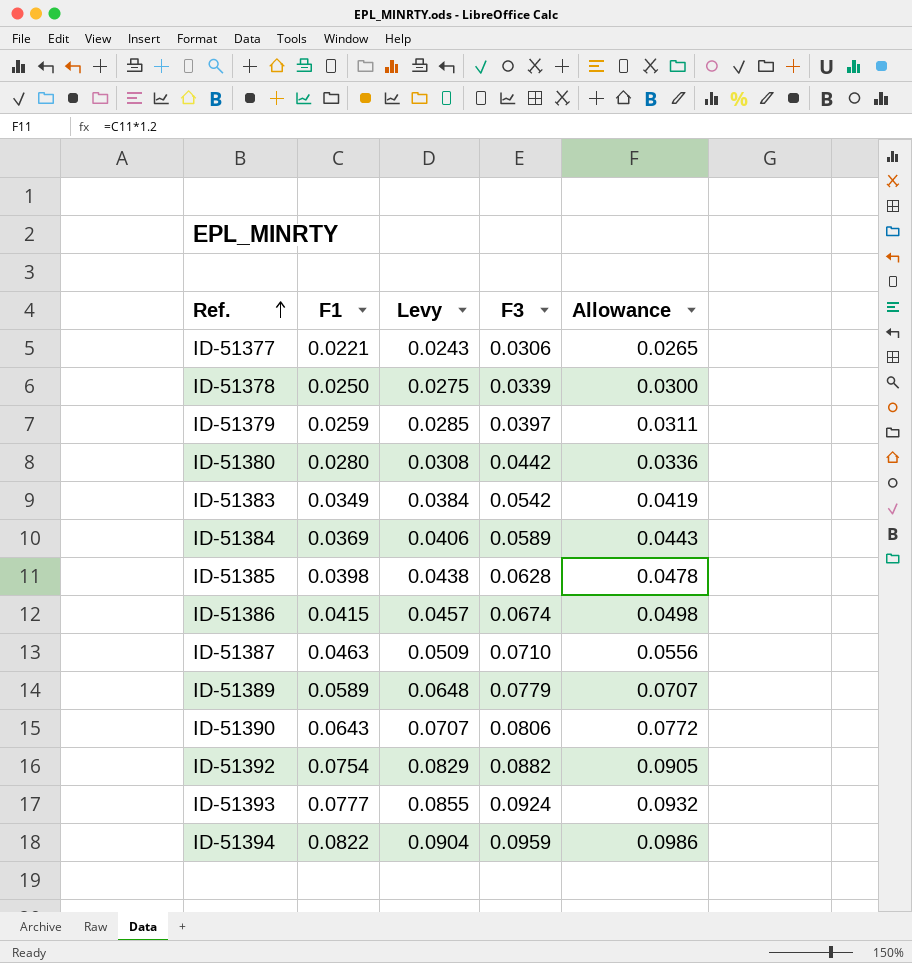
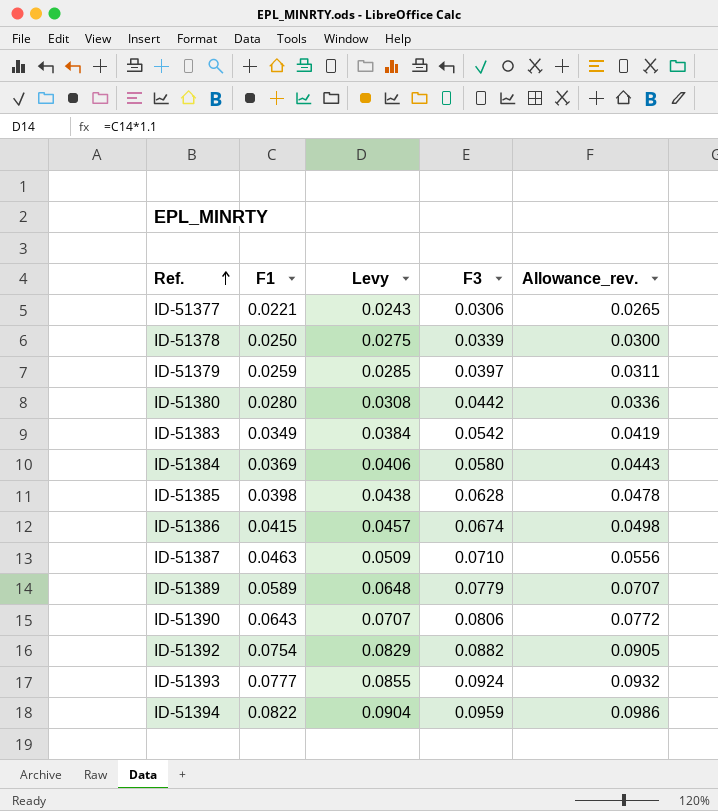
column name: Allowance -> Allowance_rev.
ID-51384 | F3: 0.0589 -> 0.0580

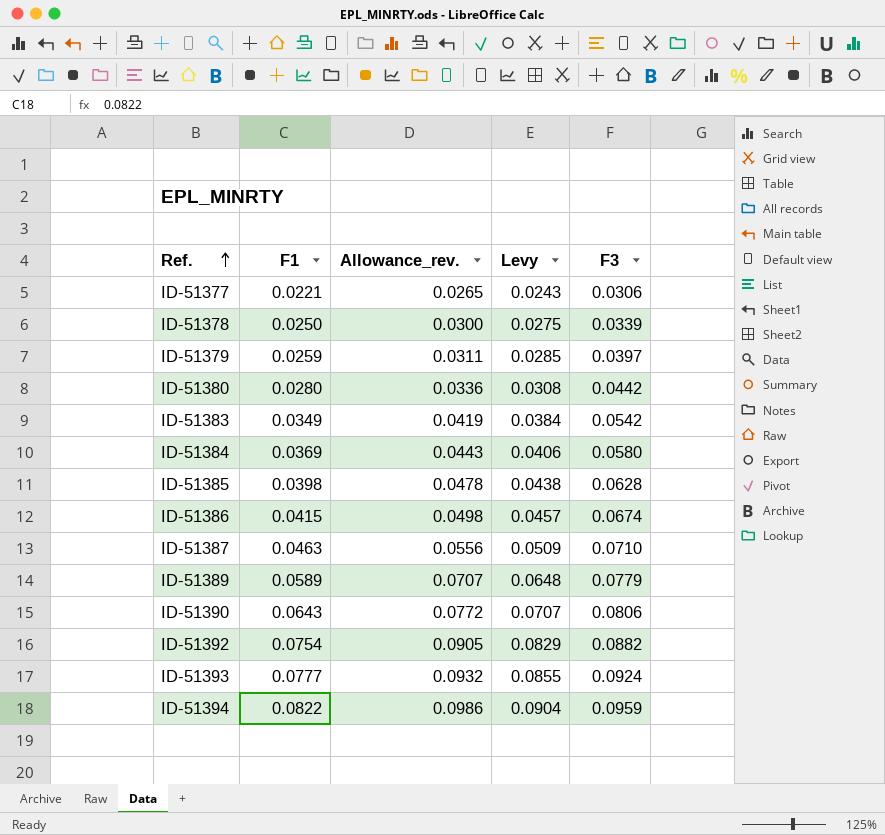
column Allowance_rev. | position: 5 -> 3

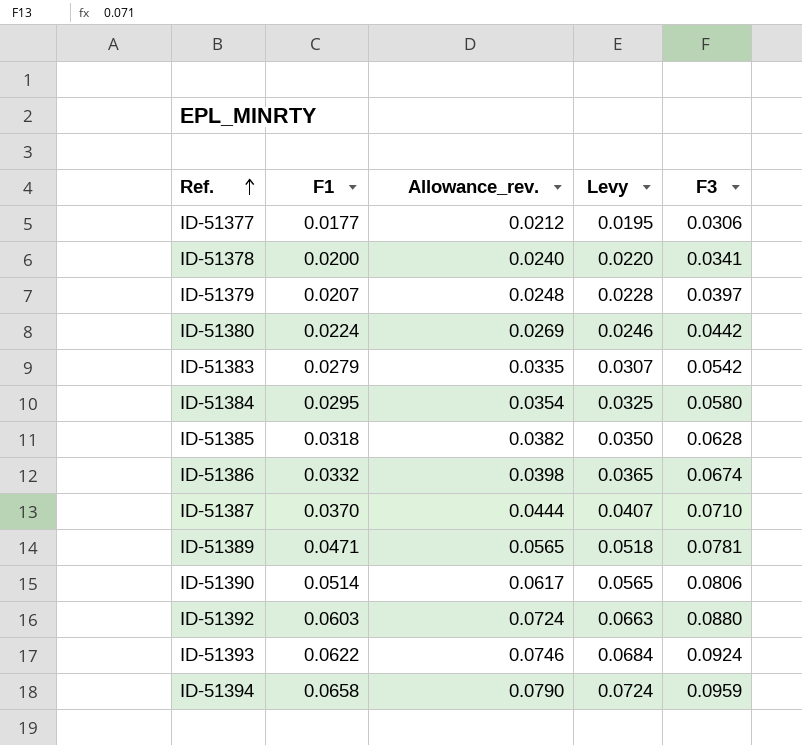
ID-51377 | F1: 0.0221 -> 0.0177
ID-51377 | Allowance_rev.: 0.0265 -> 0.0212
ID-51377 | Levy: 0.0243 -> 0.0195
ID-51378 | F1: 0.0250 -> 0.0200
ID-51378 | Allowance_rev.: 0.0300 -> 0.0240
ID-51378 | Levy: 0.0275 -> 0.0220
ID-51378 | F3: 0.0339 -> 0.0341
ID-51379 | F1: 0.0259 -> 0.0207
ID-51379 | Allowance_rev.: 0.0311 -> 0.0248
ID-51379 | Levy: 0.0285 -> 0.0228
ID-51380 | F1: 0.0280 -> 0.0224
ID-51380 | Allowance_rev.: 0.0336 -> 0.0269
ID-51380 | Levy: 0.0308 -> 0.0246
ID-51383 | F1: 0.0349 -> 0.0279
ID-51383 | Allowance_rev.: 0.0419 -> 0.0335
ID-51383 | Levy: 0.0384 -> 0.0307
ID-51384 | F1: 0.0369 -> 0.0295
ID-51384 | Allowance_rev.: 0.0443 -> 0.0354
ID-51384 | Levy: 0.0406 -> 0.0325
ID-51385 | F1: 0.0398 -> 0.0318
ID-51385 | Allowance_rev.: 0.0478 -> 0.0382
ID-51385 | Levy: 0.0438 -> 0.0350
ID-51386 | F1: 0.0415 -> 0.0332
ID-51386 | Allowance_rev.: 0.0498 -> 0.0398
ID-51386 | Levy: 0.0457 -> 0.0365
ID-51387 | F1: 0.0463 -> 0.0370
ID-51387 | Allowance_rev.: 0.0556 -> 0.0444
ID-51387 | Levy: 0.0509 -> 0.0407
ID-51389 | F1: 0.0589 -> 0.0471
ID-51389 | Allowance_rev.: 0.0707 -> 0.0565
ID-51389 | Levy: 0.0648 -> 0.0518
ID-51389 | F3: 0.0779 -> 0.0781
ID-51390 | F1: 0.0643 -> 0.0514
ID-51390 | Allowance_rev.: 0.0772 -> 0.0617
ID-51390 | Levy: 0.0707 -> 0.0565
ID-51392 | F1: 0.0754 -> 0.0603
ID-51392 | Allowance_rev.: 0.0905 -> 0.0724
ID-51392 | Levy: 0.0829 -> 0.0663
ID-51392 | F3: 0.0882 -> 0.0880
ID-51393 | F1: 0.0777 -> 0.0622
ID-51393 | Allowance_rev.: 0.0932 -> 0.0746
ID-51393 | Levy: 0.0855 -> 0.0684
ID-51394 | F1: 0.0822 -> 0.0658
ID-51394 | Allowance_rev.: 0.0986 -> 0.0790
ID-51394 | Levy: 0.0904 -> 0.0724

